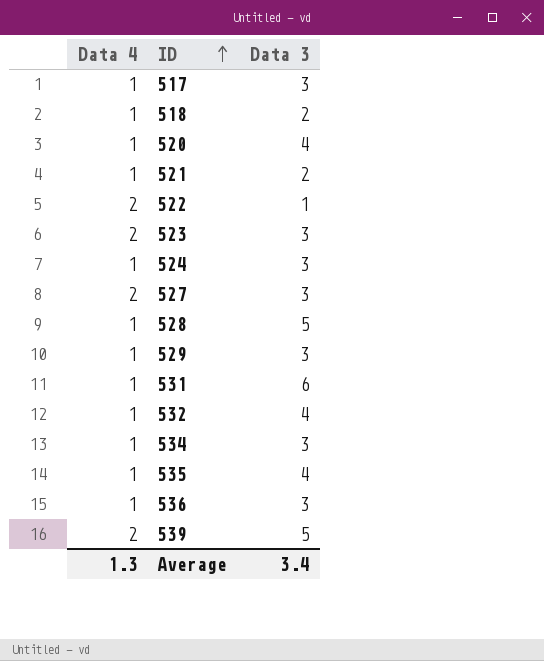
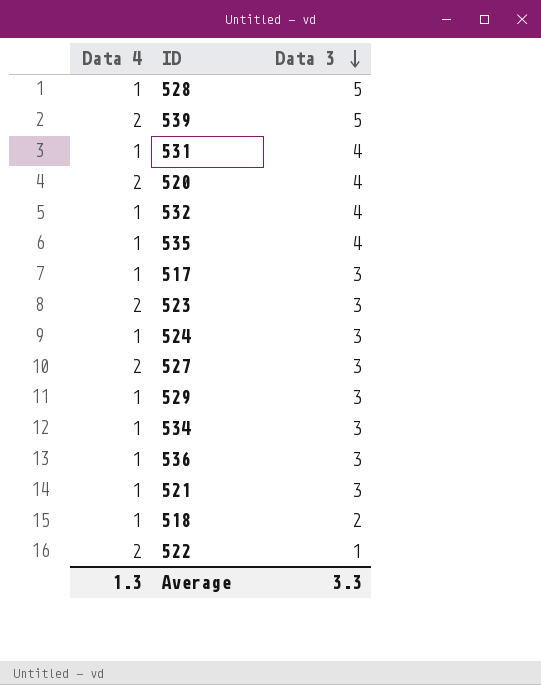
row order: ID ascending -> Data 3 descending
531 | Data 3: 6 -> 4
520 | Data 4: 1 -> 2
521 | Data 3: 2 -> 3
Average | Data 3: 3.4 -> 3.3

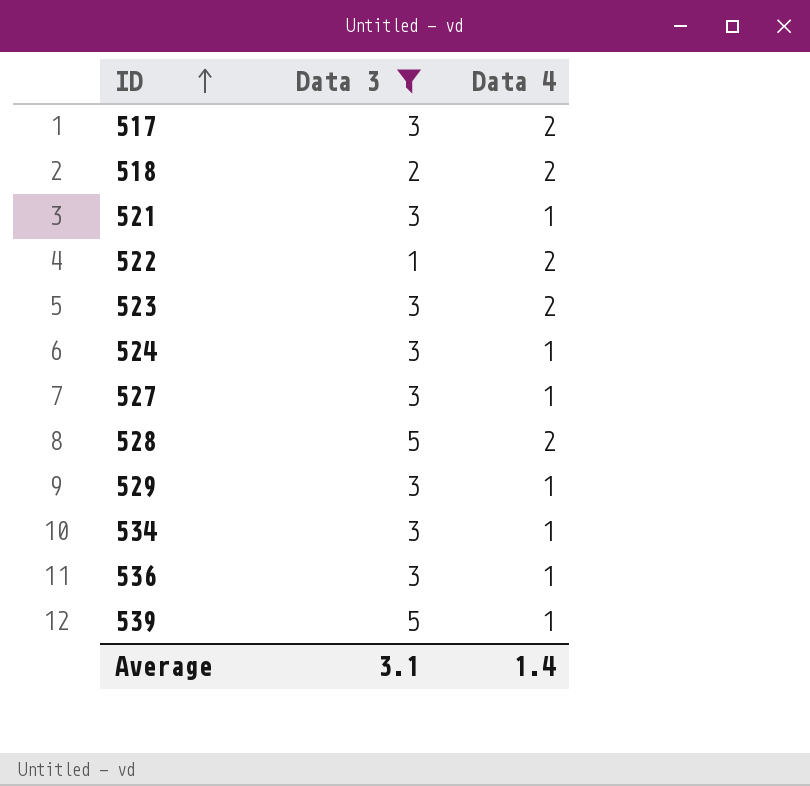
filter: none -> Data 3 != 4
row order: Data 3 descending -> ID ascending
column Data 4 | position: 1 -> 3
517 | Data 4: 1 -> 2
518 | Data 4: 1 -> 2
527 | Data 4: 2 -> 1
528 | Data 4: 1 -> 2
539 | Data 4: 2 -> 1
Average | Data 3: 3.3 -> 3.1
Average | Data 4: 1.3 -> 1.4

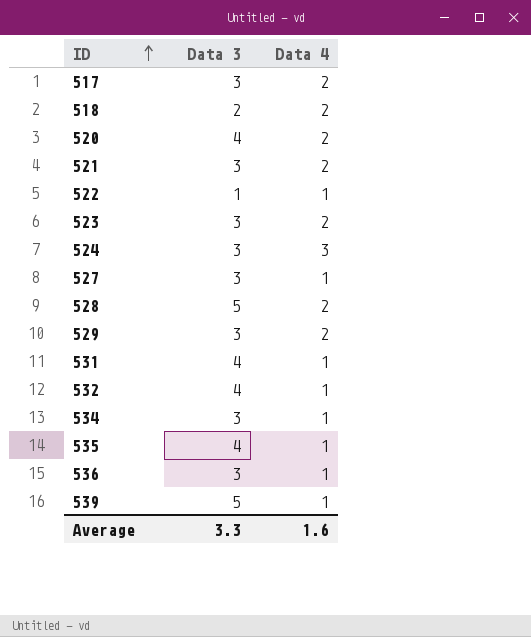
filter: Data 3 != 4 -> none
521 | Data 4: 1 -> 2
522 | Data 4: 2 -> 1
524 | Data 4: 1 -> 3
529 | Data 4: 1 -> 2
Average | Data 3: 3.1 -> 3.3
Average | Data 4: 1.4 -> 1.6

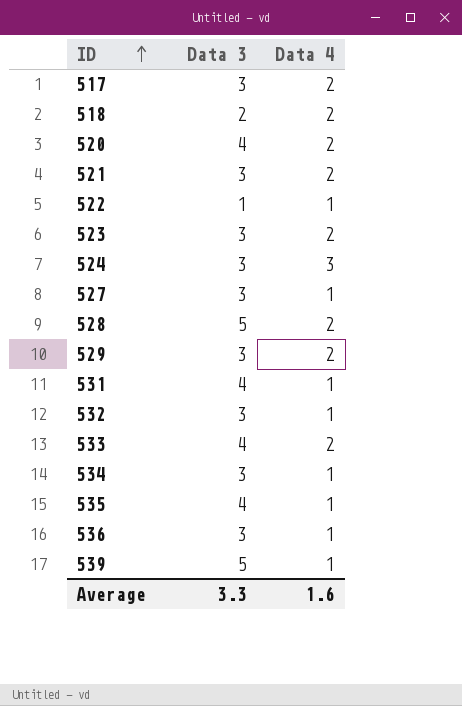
532 | Data 3: 4 -> 3
row 533: none -> 4 | 2

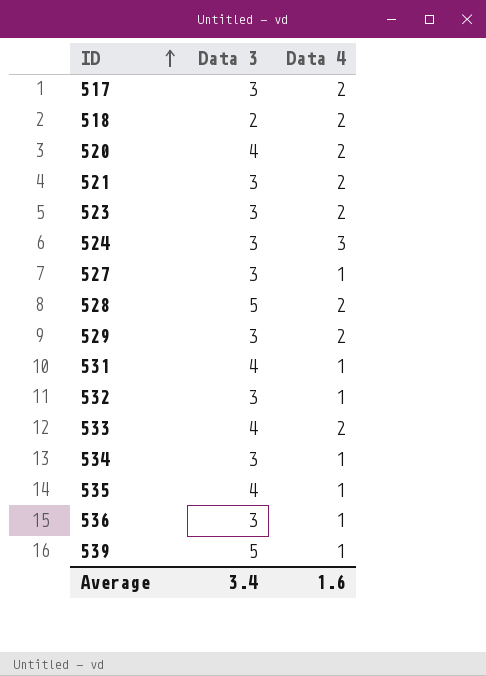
row 522: 1 | 1 -> none
Average | Data 3: 3.3 -> 3.4

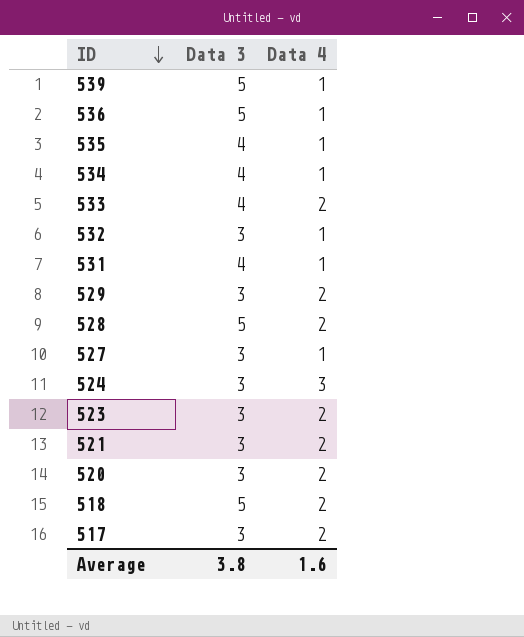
row order: ID ascending -> ID descending
536 | Data 3: 3 -> 5
534 | Data 3: 3 -> 4
520 | Data 3: 4 -> 3
518 | Data 3: 2 -> 5
Average | Data 3: 3.4 -> 3.8

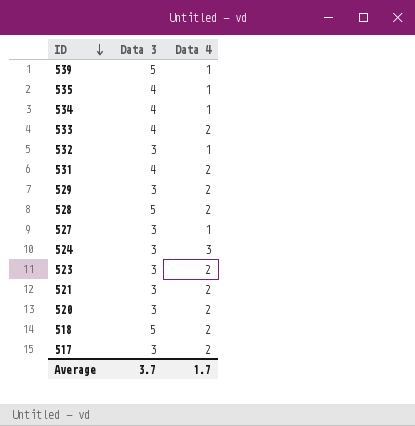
row 536: 5 | 1 -> none
531 | Data 4: 1 -> 2
Average | Data 3: 3.8 -> 3.7
Average | Data 4: 1.6 -> 1.7

